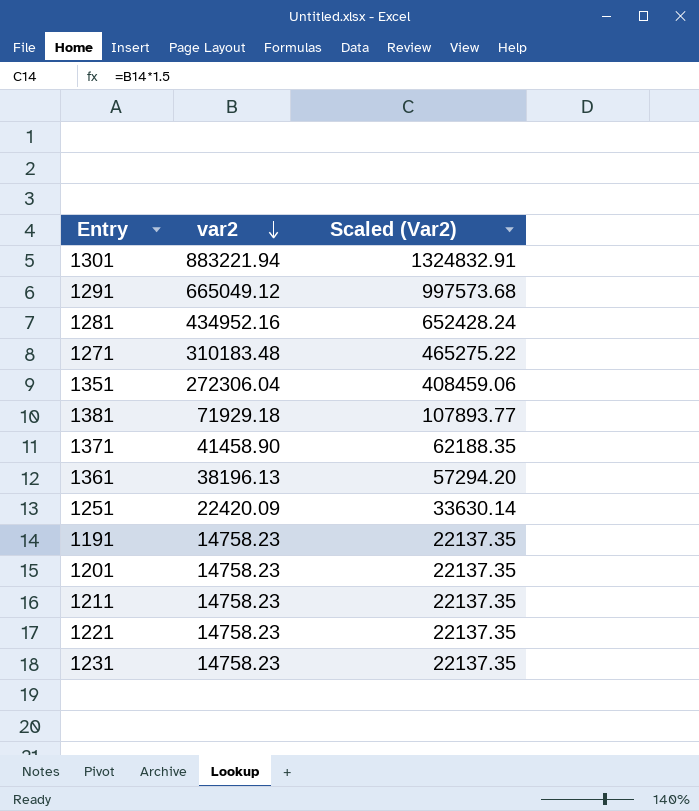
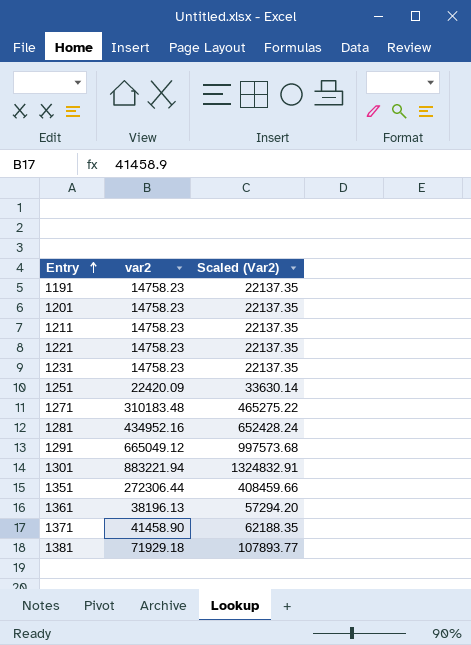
row order: var2 descending -> Entry ascending
1351 | var2: 272306.04 -> 272306.44
1351 | Scaled (Var2): 408459.06 -> 408459.66

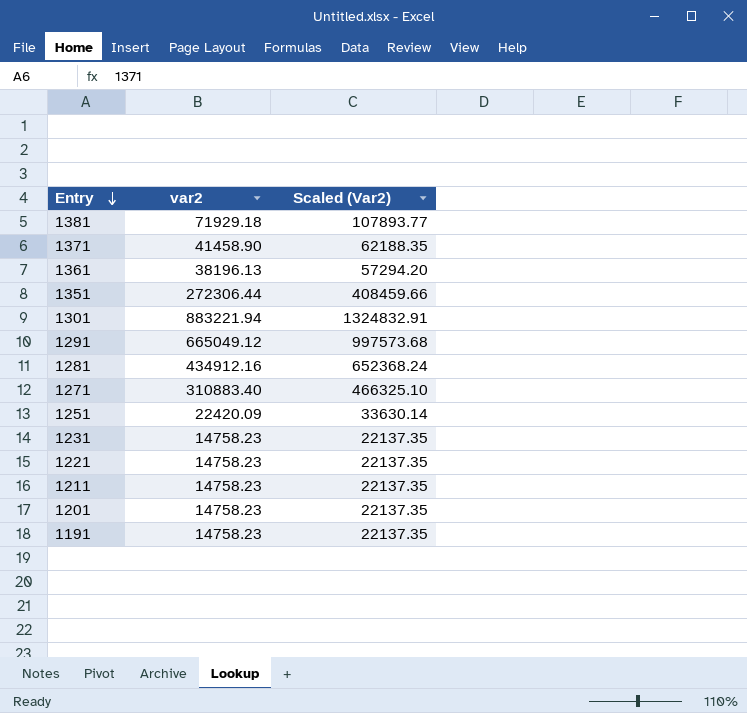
row order: Entry ascending -> Entry descending
1281 | var2: 434952.16 -> 434912.16
1281 | Scaled (Var2): 652428.24 -> 652368.24
1271 | var2: 310183.48 -> 310883.40
1271 | Scaled (Var2): 465275.22 -> 466325.10

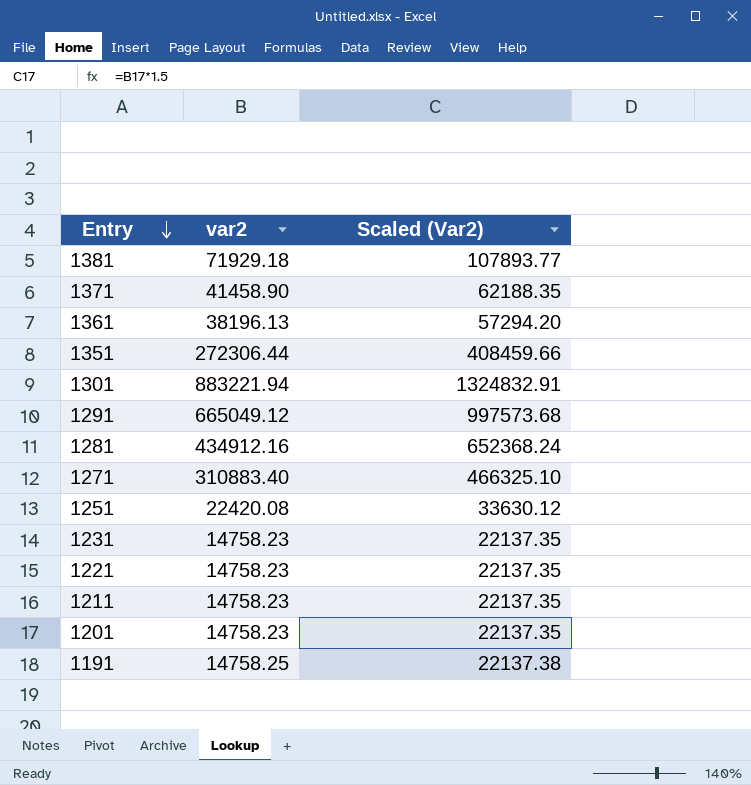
1251 | var2: 22420.09 -> 22420.08
1251 | Scaled (Var2): 33630.14 -> 33630.12
1191 | var2: 14758.23 -> 14758.25
1191 | Scaled (Var2): 22137.35 -> 22137.38

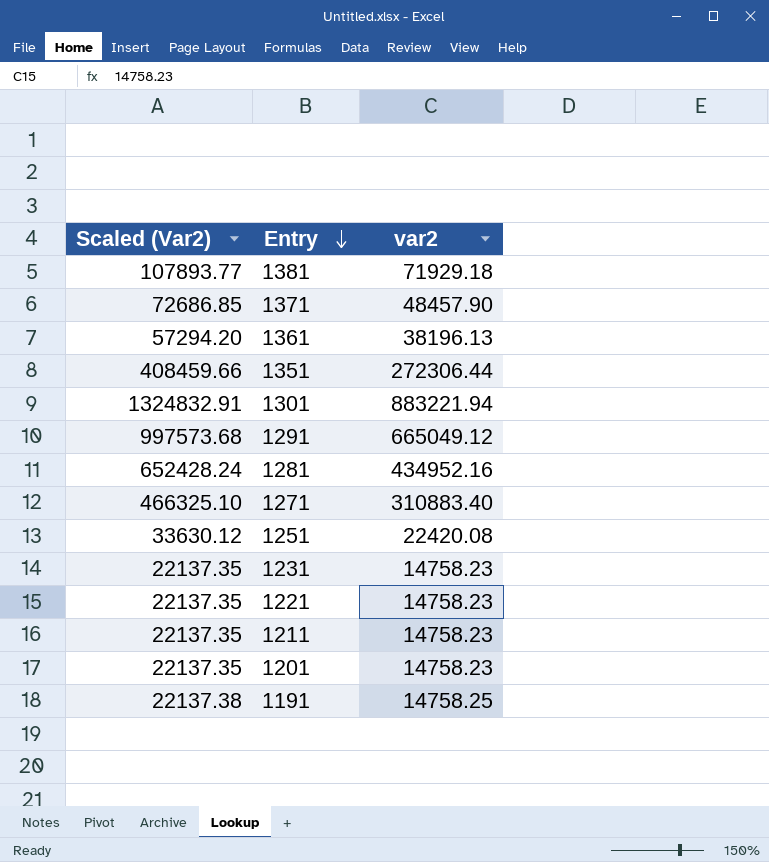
column Scaled (Var2) | position: 3 -> 1
1371 | Scaled (Var2): 62188.35 -> 72686.85
1371 | var2: 41458.90 -> 48457.90
1281 | Scaled (Var2): 652368.24 -> 652428.24
1281 | var2: 434912.16 -> 434952.16

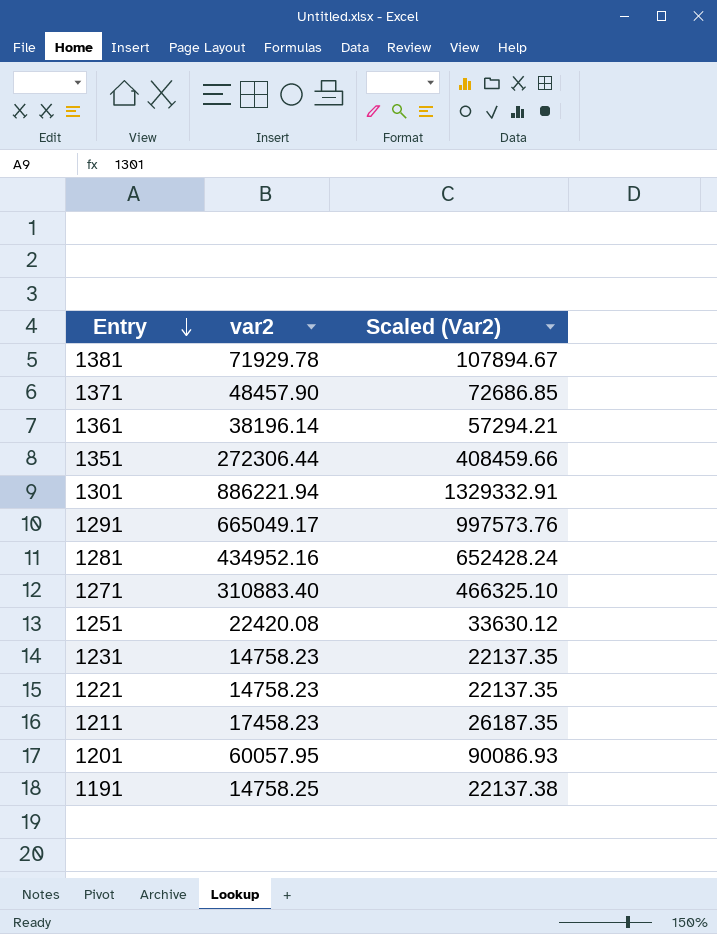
column Scaled (Var2) | position: 1 -> 3
1381 | var2: 71929.18 -> 71929.78
1381 | Scaled (Var2): 107893.77 -> 107894.67
1361 | var2: 38196.13 -> 38196.14
1361 | Scaled (Var2): 57294.20 -> 57294.21
1301 | var2: 883221.94 -> 886221.94
1301 | Scaled (Var2): 1324832.91 -> 1329332.91
1291 | var2: 665049.12 -> 665049.17
1291 | Scaled (Var2): 997573.68 -> 997573.76
1211 | var2: 14758.23 -> 17458.23
1211 | Scaled (Var2): 22137.35 -> 26187.35
1201 | var2: 14758.23 -> 60057.95
1201 | Scaled (Var2): 22137.35 -> 90086.93

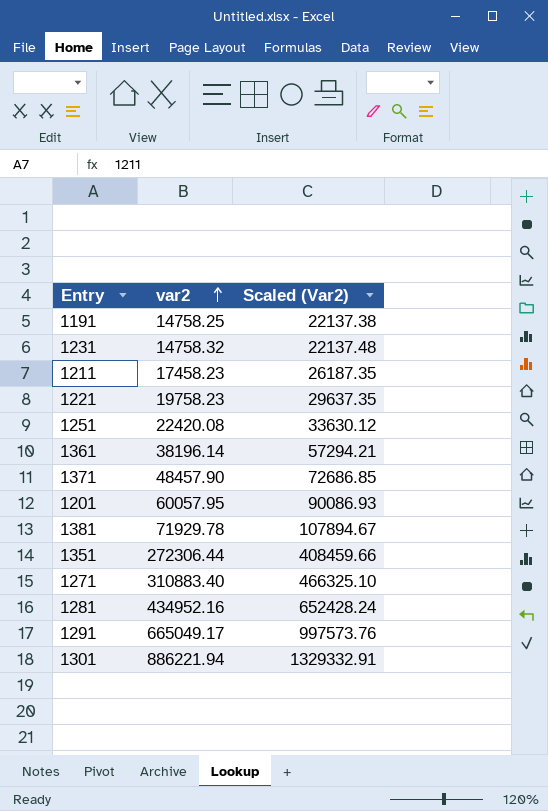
row order: Entry descending -> var2 ascending
1231 | var2: 14758.23 -> 14758.32
1231 | Scaled (Var2): 22137.35 -> 22137.48
1221 | var2: 14758.23 -> 19758.23
1221 | Scaled (Var2): 22137.35 -> 29637.35

